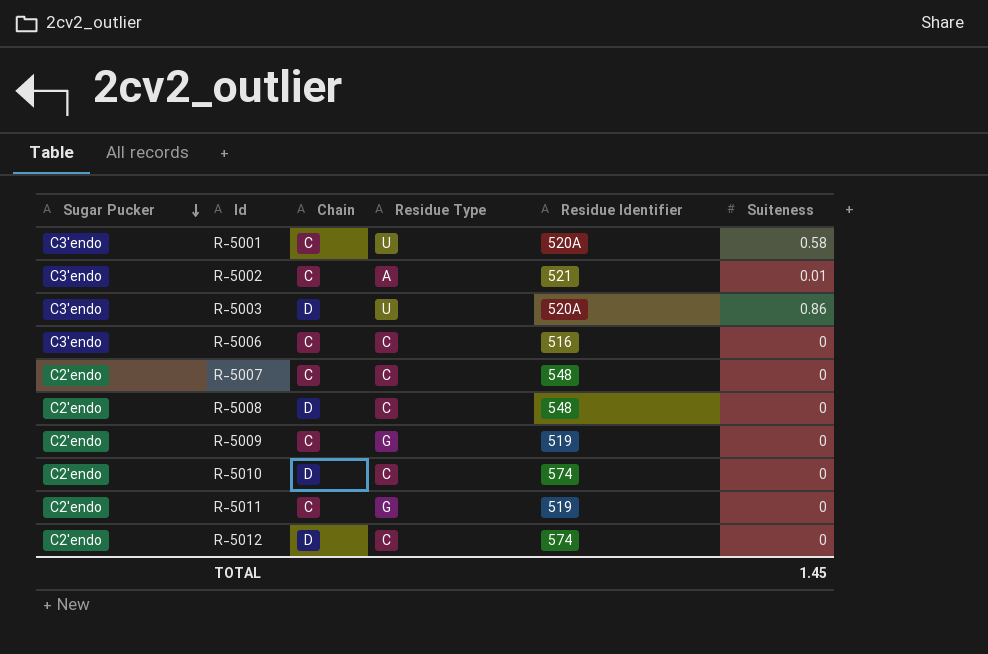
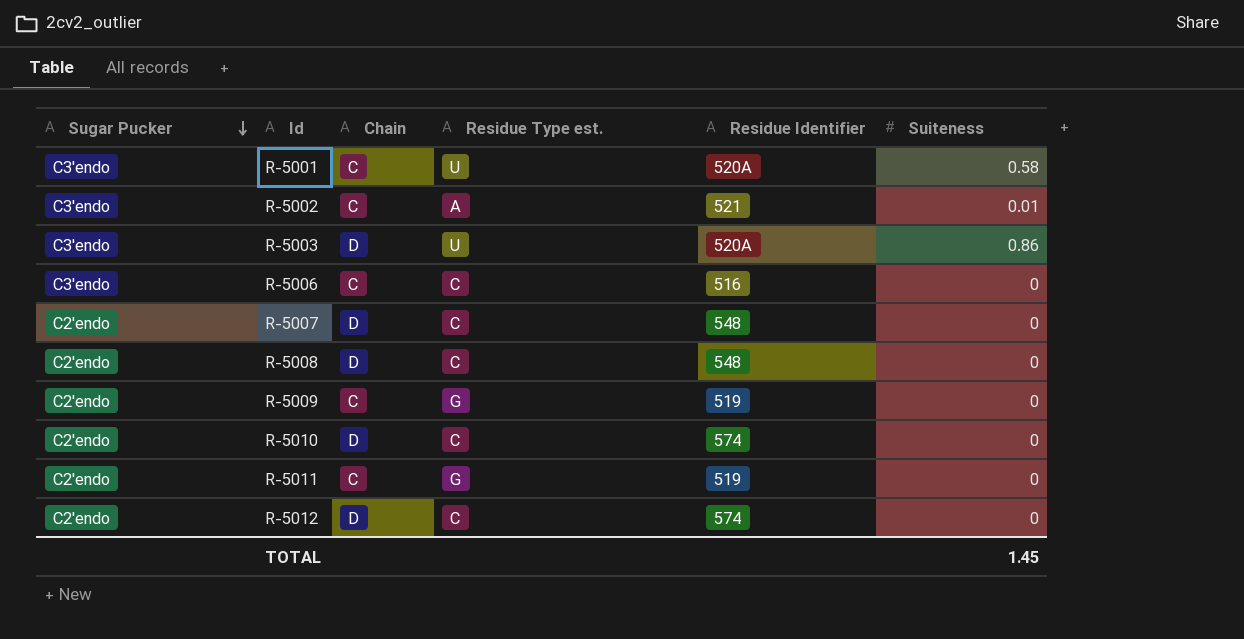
column name: Residue Type -> Residue Type est.
R-5007 | Chain: C -> D

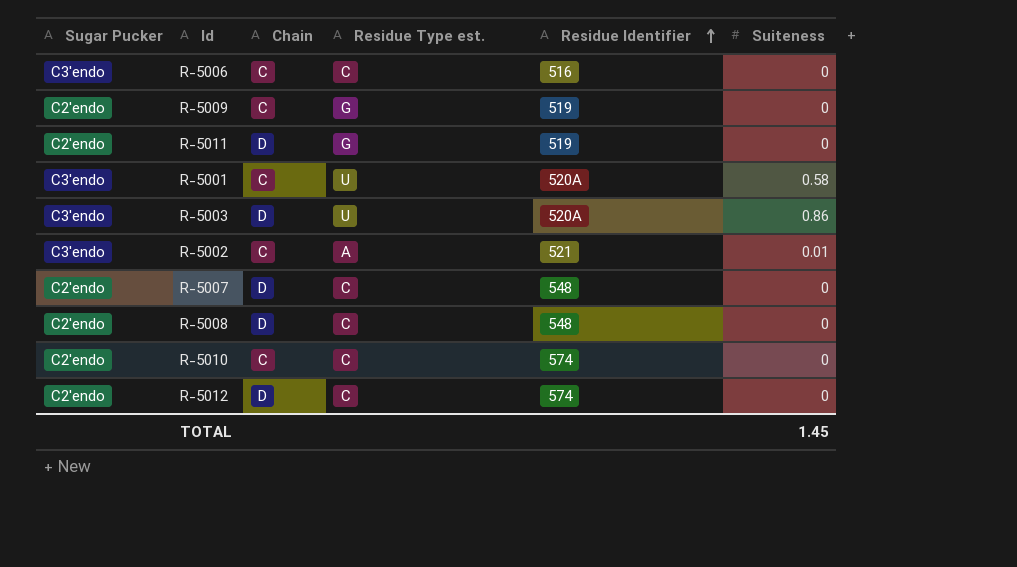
row order: Sugar Pucker descending -> Residue Identifier ascending
R-5011 | Chain: C -> D
R-5010 | Chain: D -> C

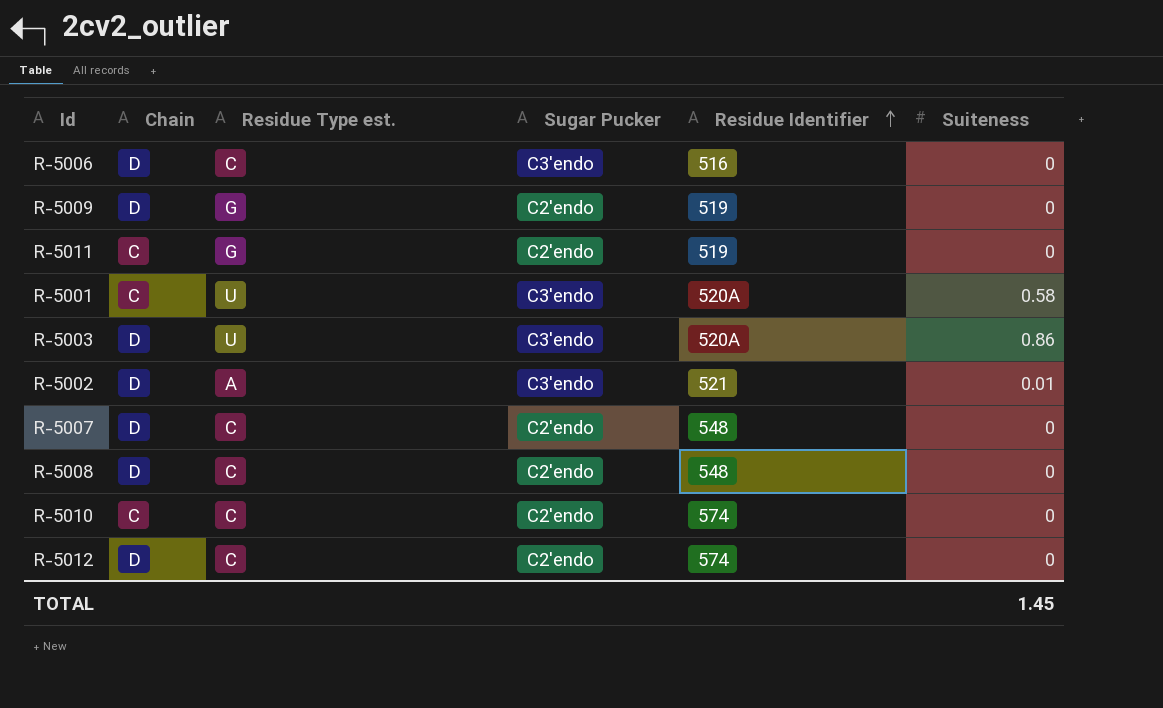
column Sugar Pucker | position: 1 -> 4
R-5006 | Chain: C -> D
R-5009 | Chain: C -> D
R-5011 | Chain: D -> C
R-5002 | Chain: C -> D

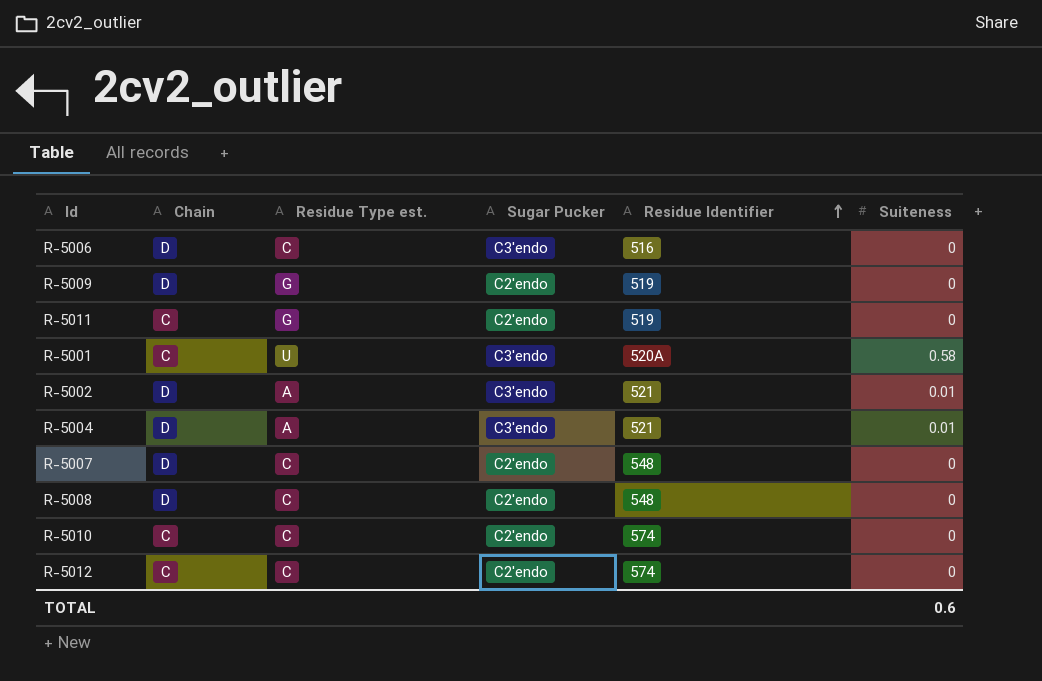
row R-5003: D | U | C3'endo | 520A | 0.86 -> none
row R-5004: none -> D | A | C3'endo | 521 | 0.01
R-5012 | Chain: D -> C
TOTAL | Suiteness: 1.45 -> 0.6

